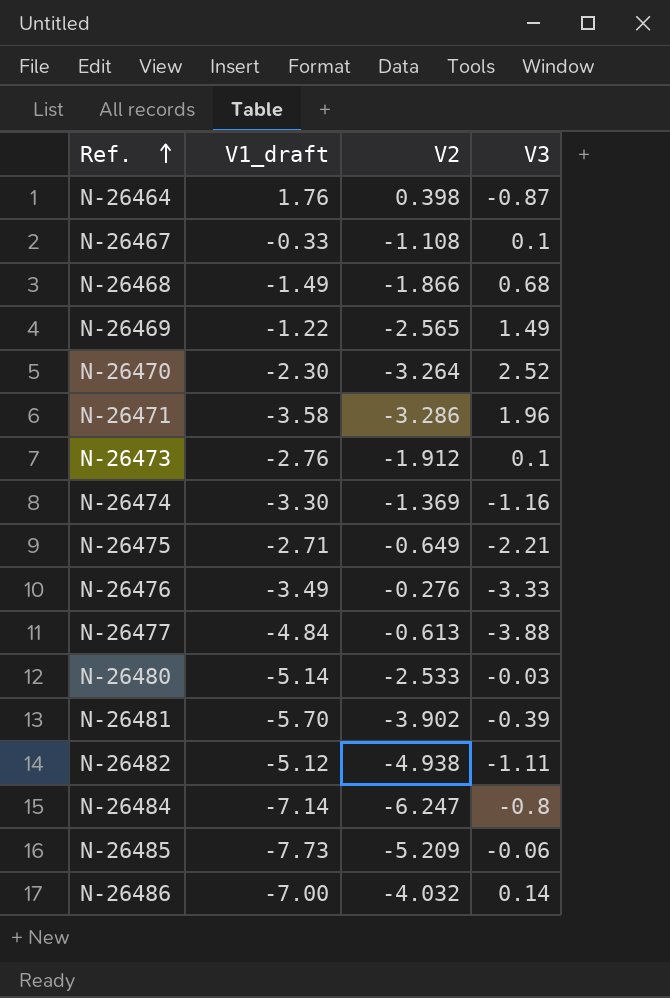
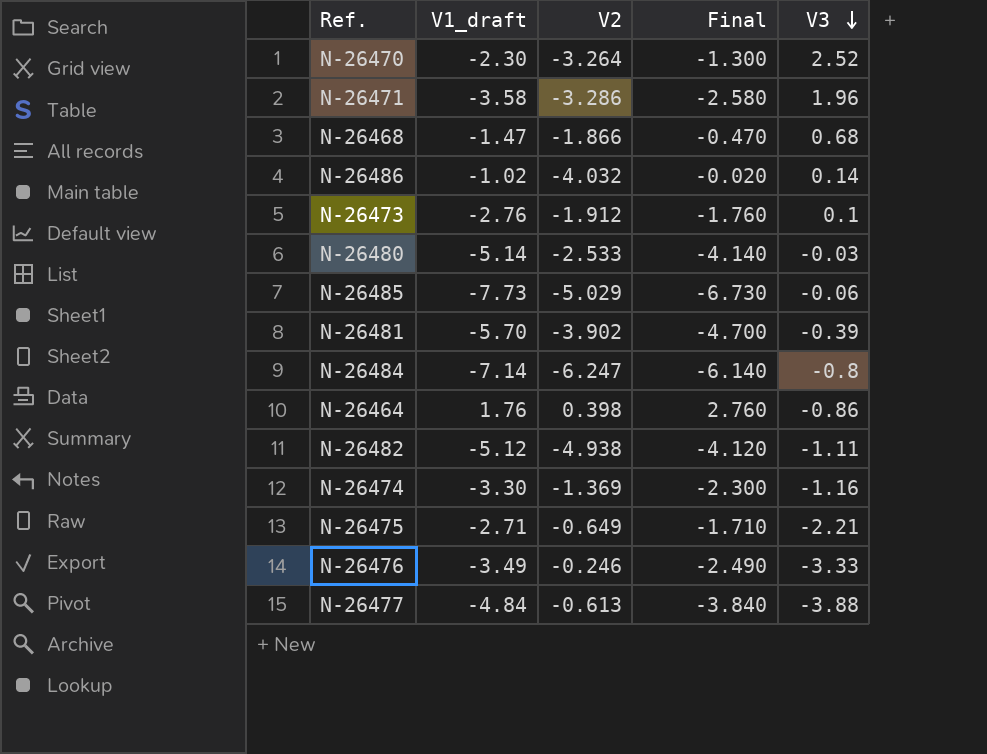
row order: Ref. ascending -> V3 descending
column Final | formula: none -> [V1_draft] + 1
row N-26467: -0.33 | -1.108 | 0.1 -> none
row N-26469: -1.22 | -2.565 | 1.49 -> none
N-26468 | V1_draft: -1.49 -> -1.47
N-26486 | V1_draft: -7.00 -> -1.02
N-26485 | V2: -5.209 -> -5.029
N-26464 | V3: -0.87 -> -0.86
N-26476 | V2: -0.276 -> -0.246

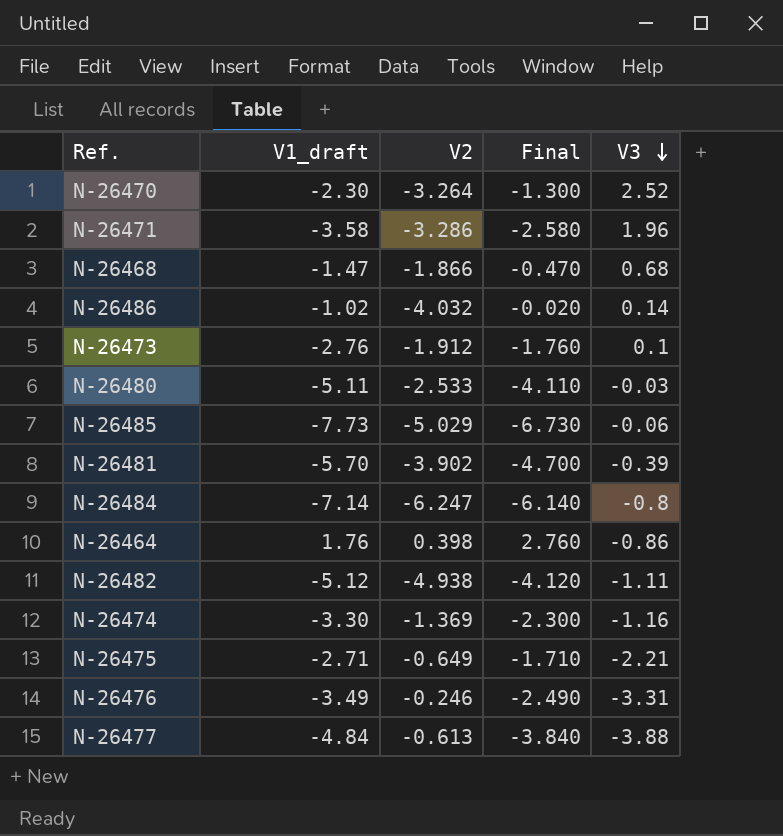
N-26480 | V1_draft: -5.14 -> -5.11
N-26480 | Final: -4.140 -> -4.110
N-26476 | V3: -3.33 -> -3.31

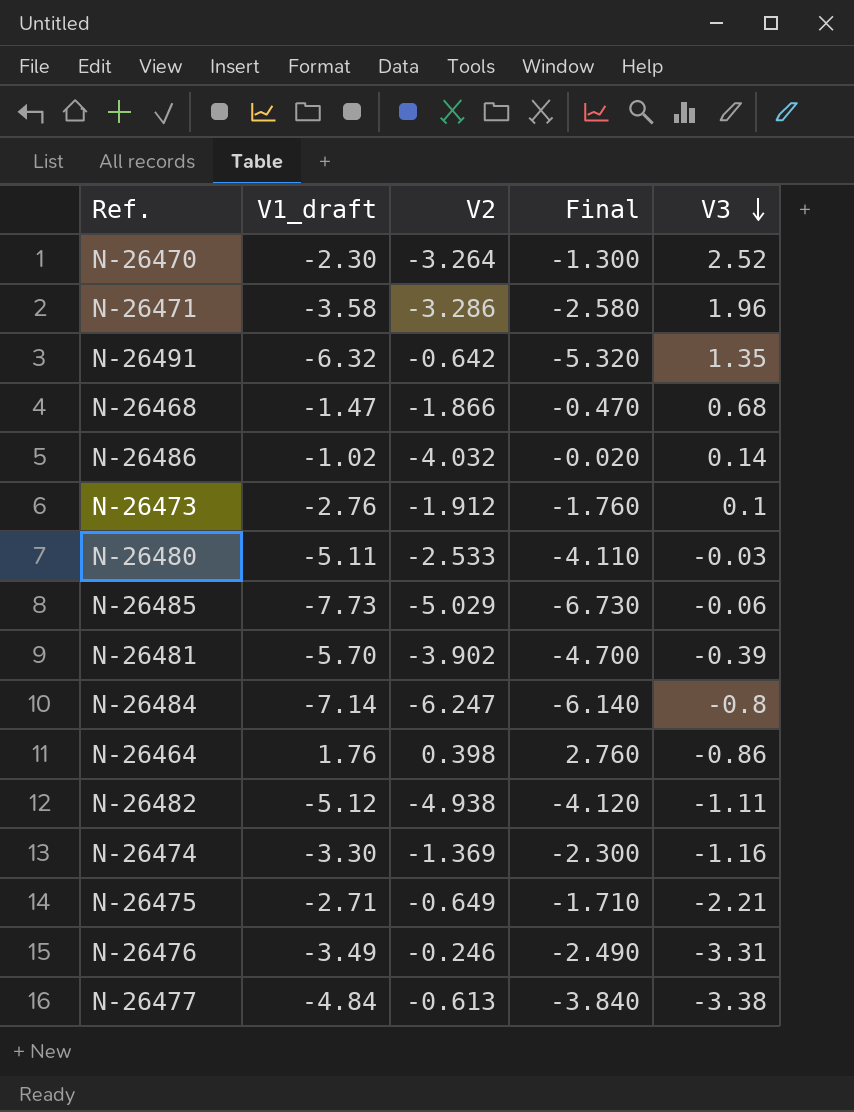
row N-26491: none -> -6.32 | -0.642 | -5.320 | 1.35
N-26477 | V3: -3.88 -> -3.38

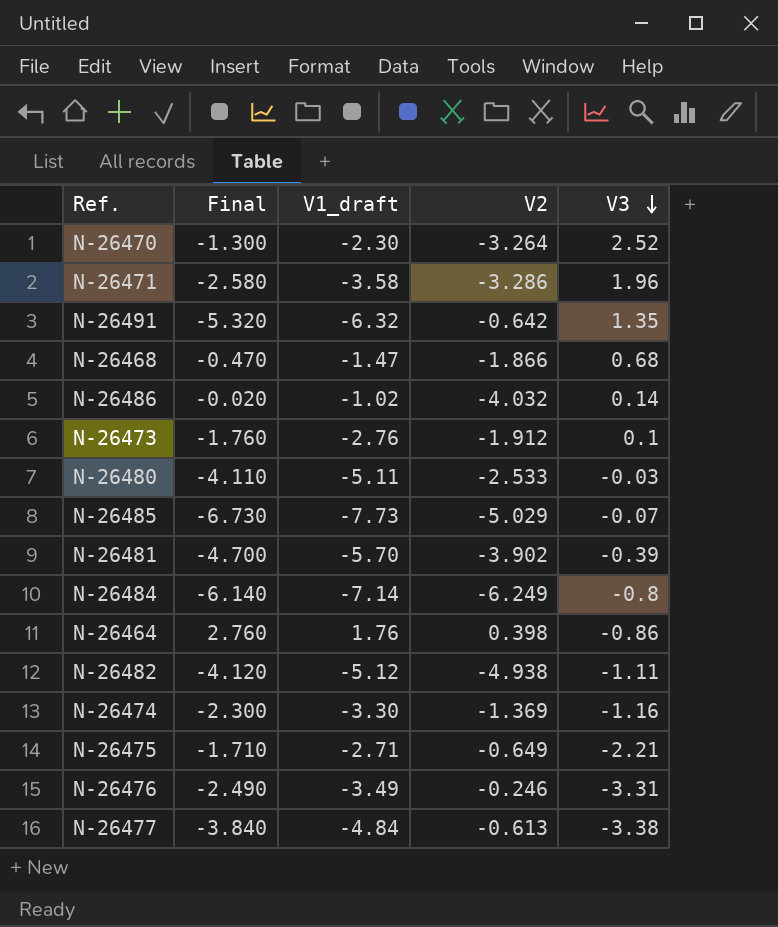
column Final | position: 4 -> 2
N-26485 | V3: -0.06 -> -0.07
N-26484 | V2: -6.247 -> -6.249

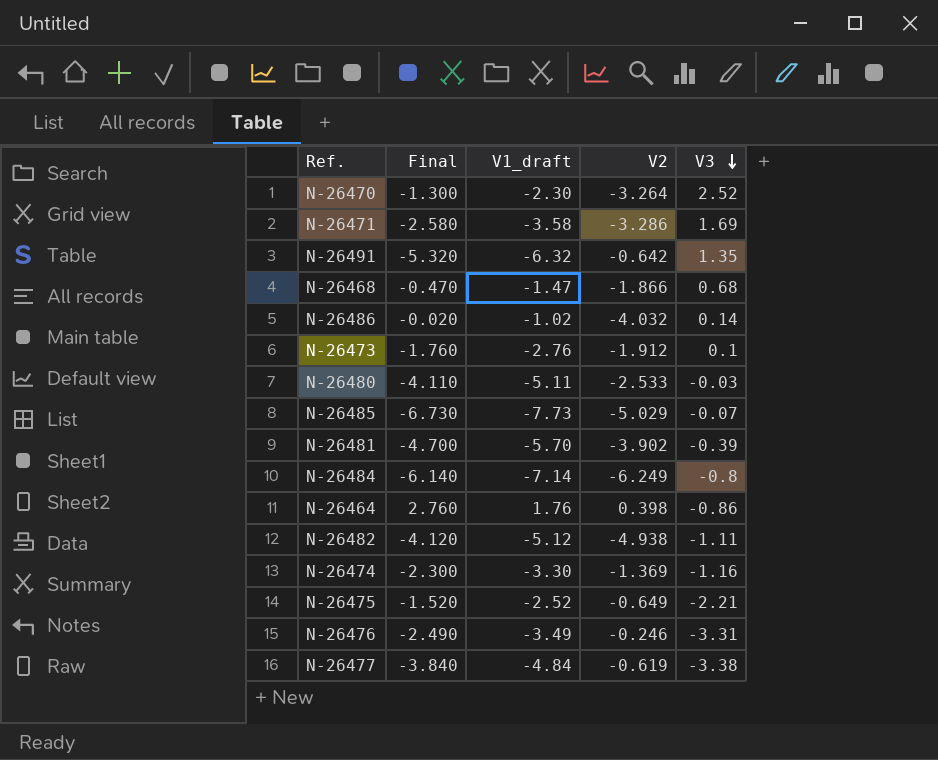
N-26471 | V3: 1.96 -> 1.69
N-26475 | Final: -1.710 -> -1.520
N-26475 | V1_draft: -2.71 -> -2.52
N-26477 | V2: -0.613 -> -0.619

